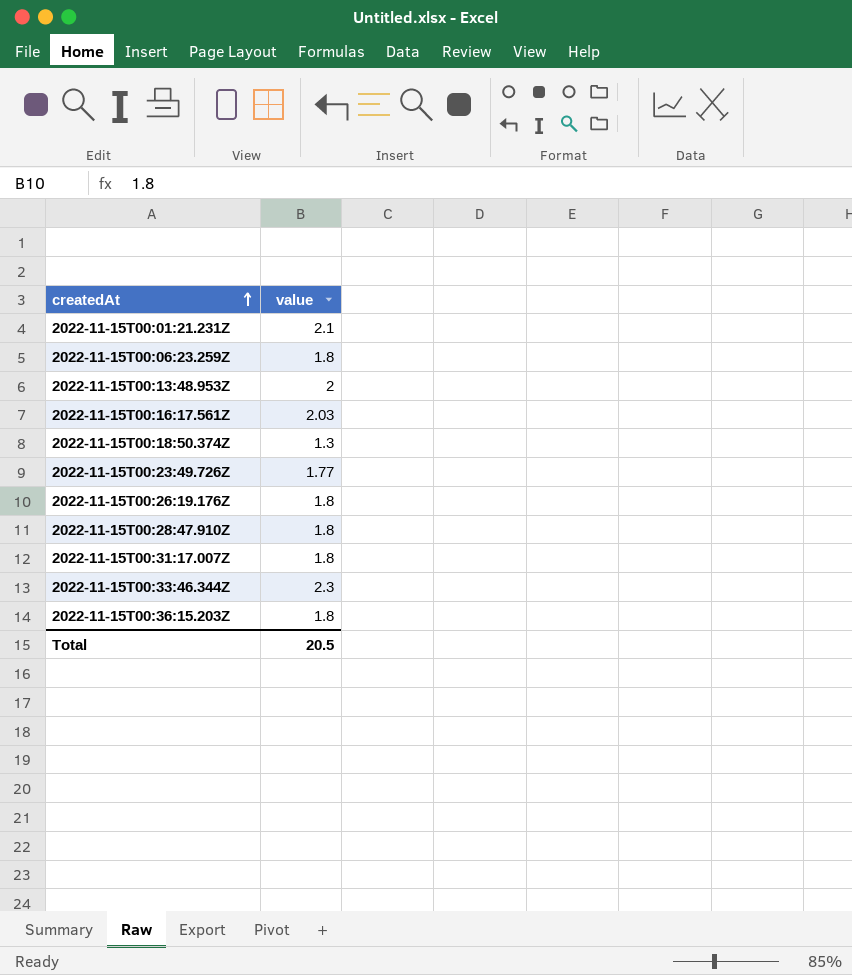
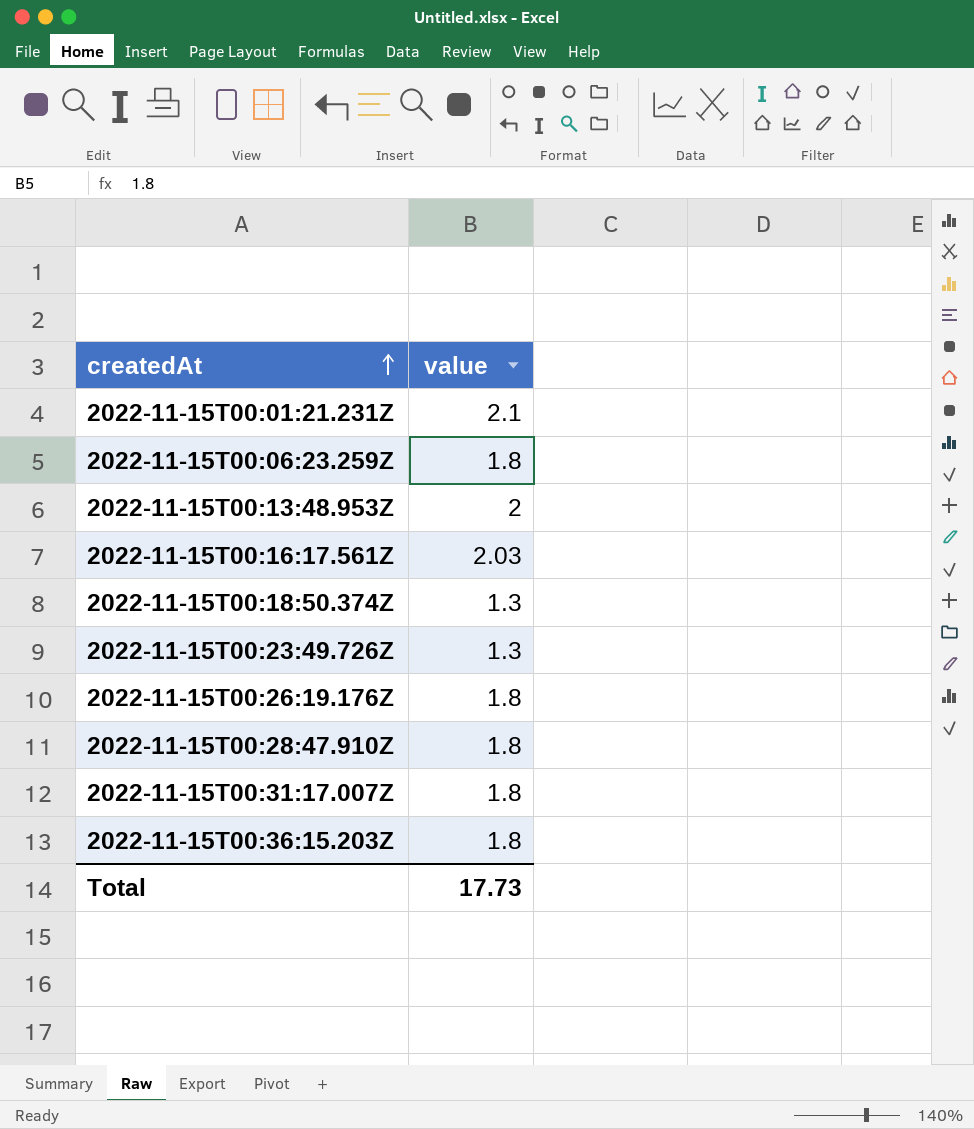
row 2022-11-15T00:33:46.344Z: 2.3 -> none
2022-11-15T00:23:49.726Z | value: 1.77 -> 1.3
Total | value: 20.5 -> 17.73

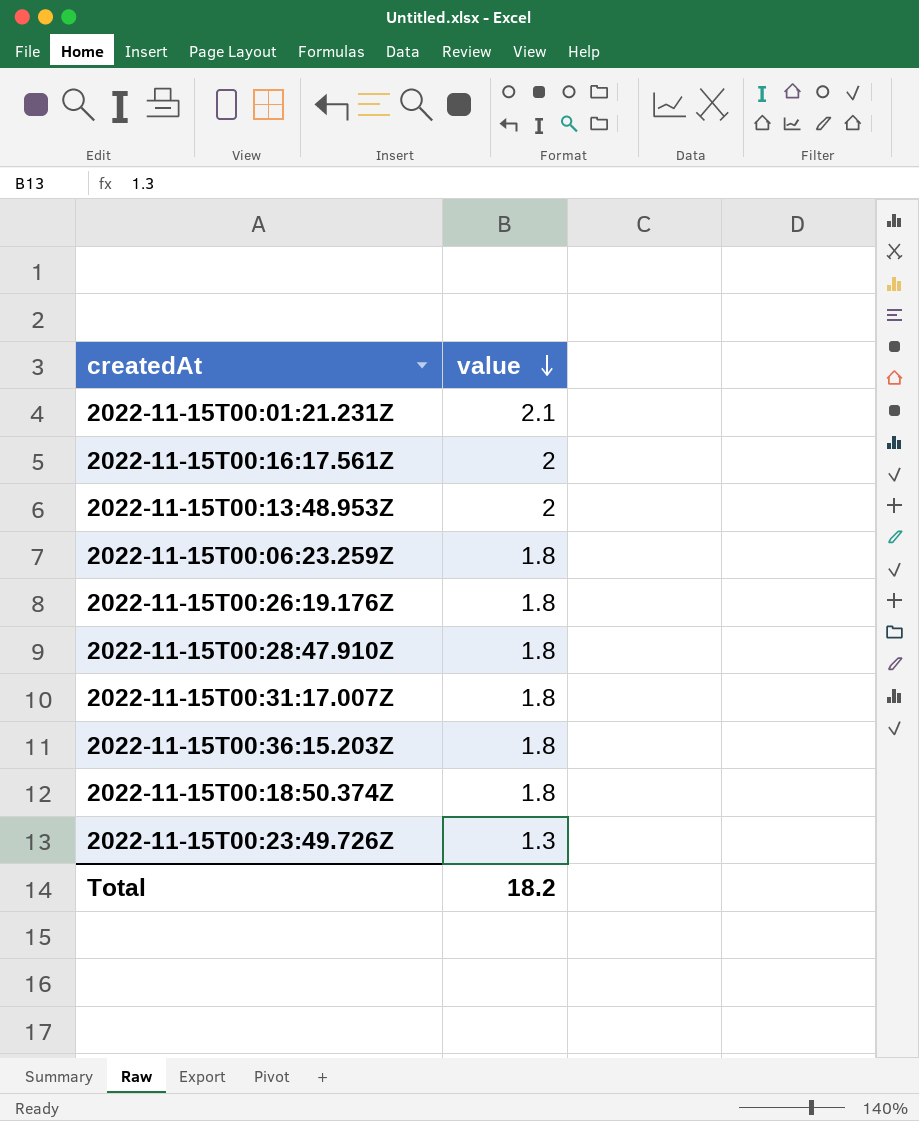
row order: createdAt ascending -> value descending
2022-11-15T00:16:17.561Z | value: 2.03 -> 2
2022-11-15T00:18:50.374Z | value: 1.3 -> 1.8
Total | value: 17.73 -> 18.2

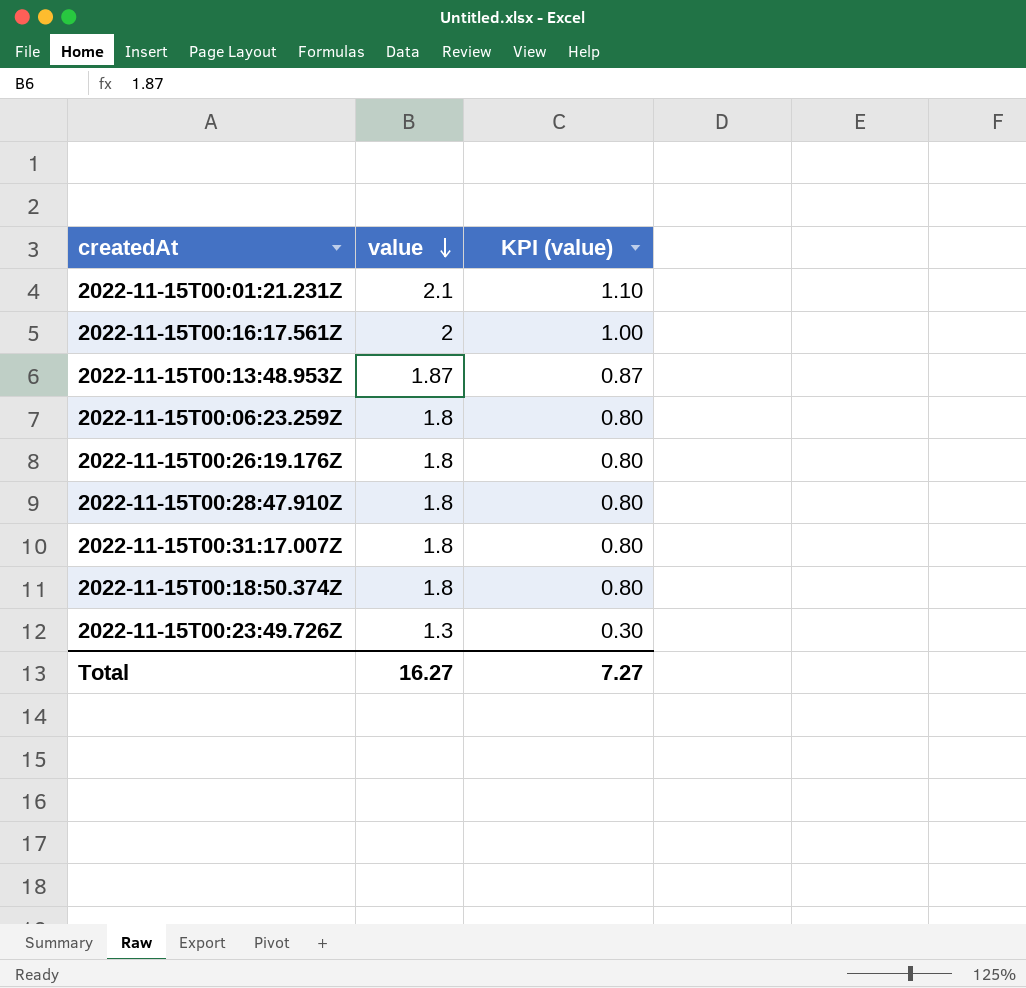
column KPI (value) | formula: none -> [value] - 1
row 2022-11-15T00:36:15.203Z: 1.8 -> none
2022-11-15T00:13:48.953Z | value: 2 -> 1.87
Total | value: 18.2 -> 16.27

